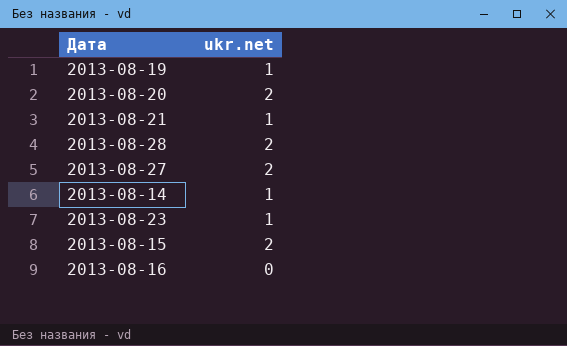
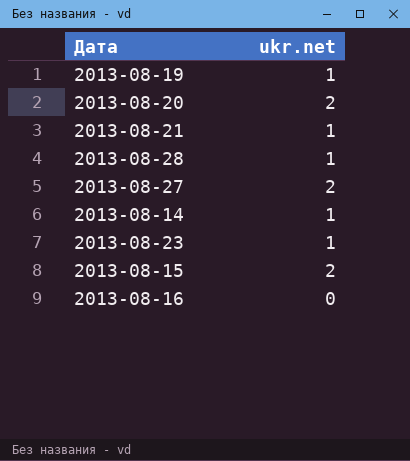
2013-08-28 | ukr.net: 2 -> 1

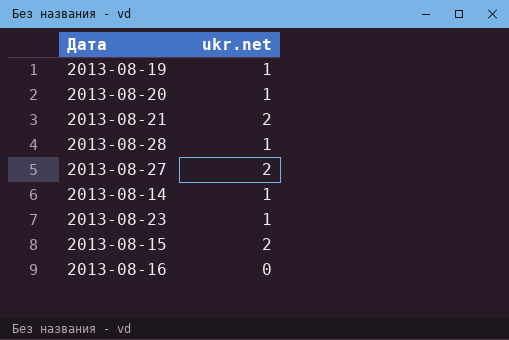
2013-08-20 | ukr.net: 2 -> 1
2013-08-21 | ukr.net: 1 -> 2

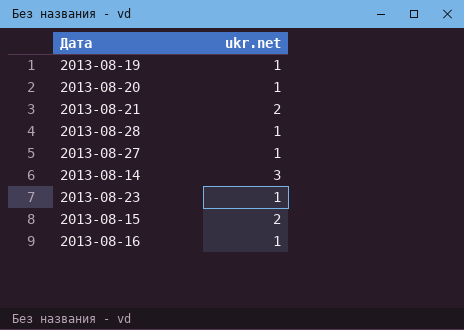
2013-08-27 | ukr.net: 2 -> 1
2013-08-14 | ukr.net: 1 -> 3
2013-08-16 | ukr.net: 0 -> 1

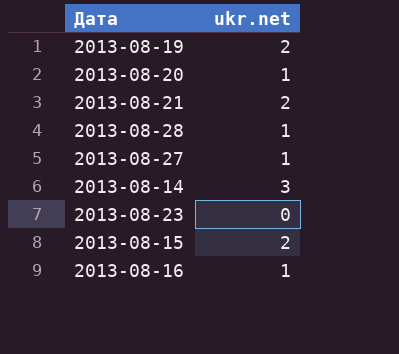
2013-08-19 | ukr.net: 1 -> 2
2013-08-23 | ukr.net: 1 -> 0

